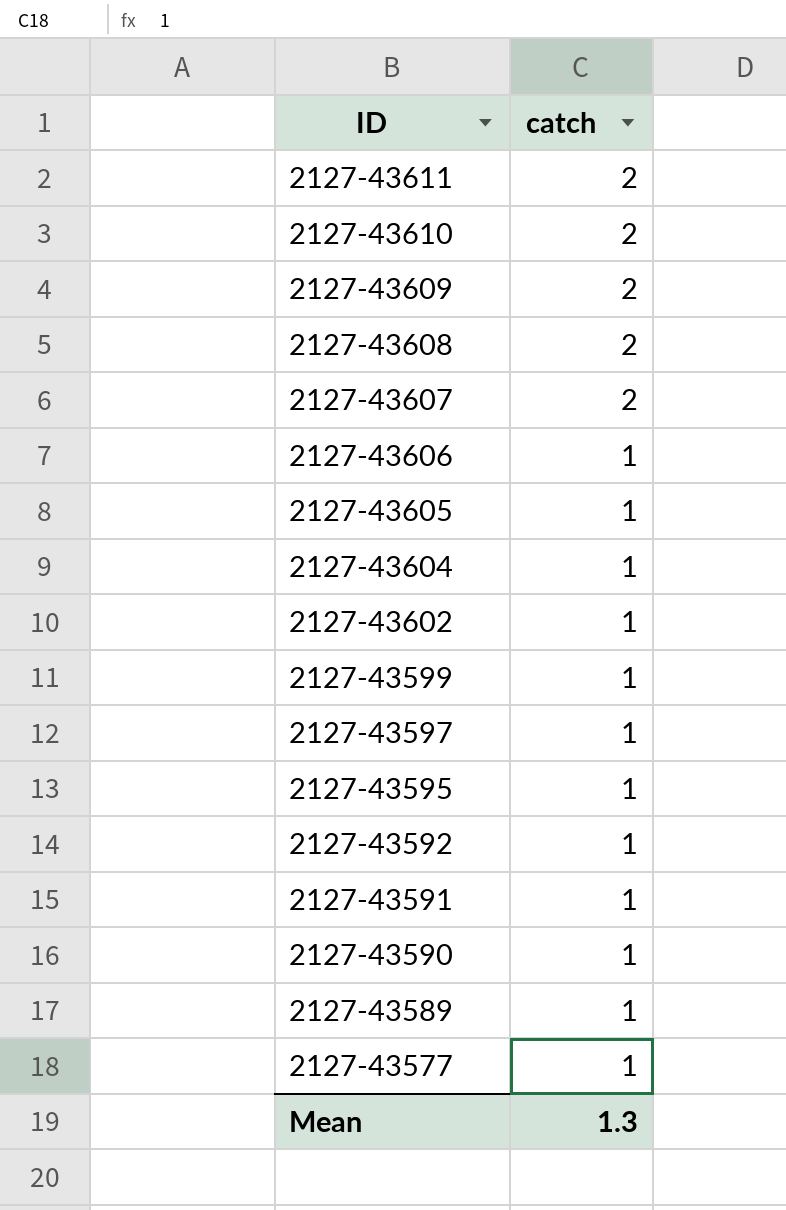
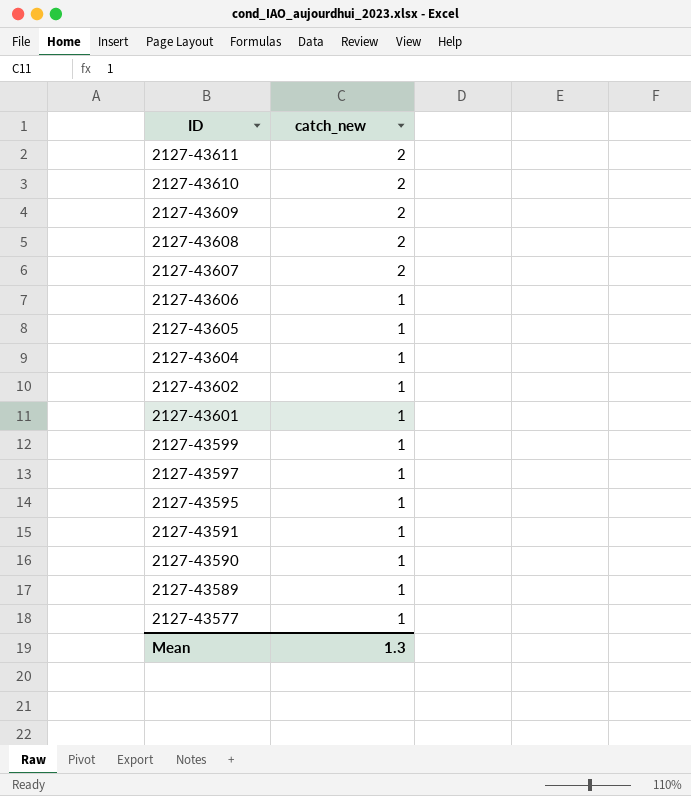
column name: catch -> catch_new
row 2127-43592: 1 -> none
row 2127-43601: none -> 1

